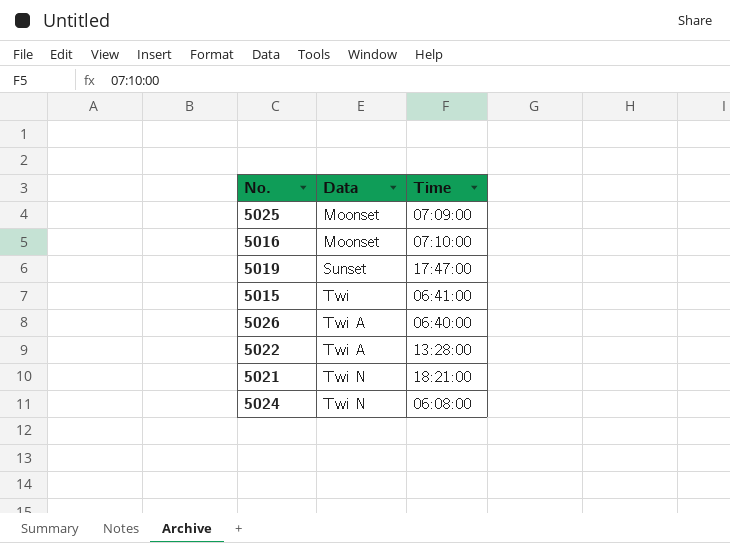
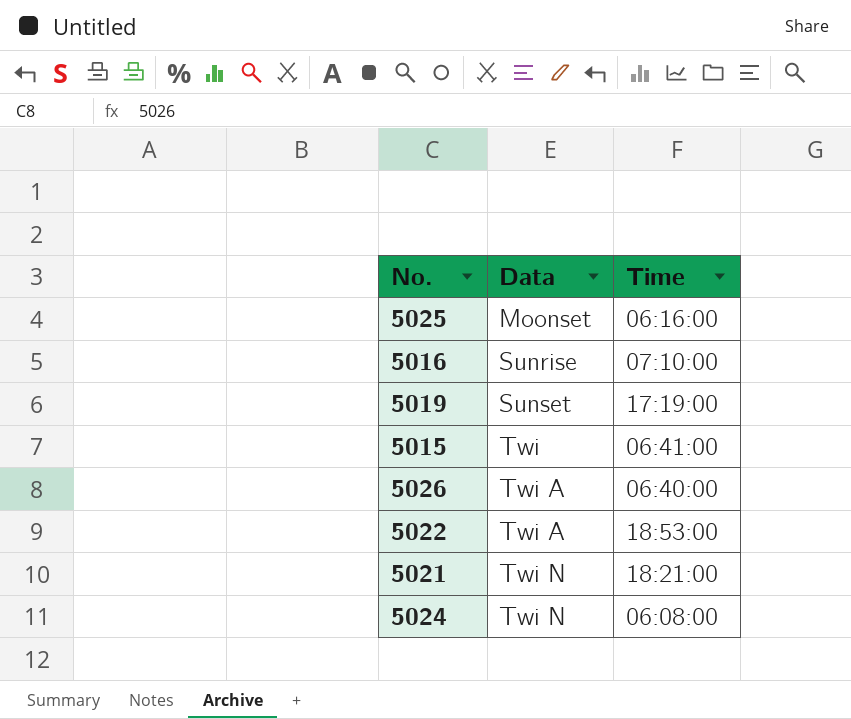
5025 | Time: 07:09:00 -> 06:16:00
5016 | Data: Moonset -> Sunrise
5019 | Time: 17:47:00 -> 17:19:00
5022 | Time: 13:28:00 -> 18:53:00

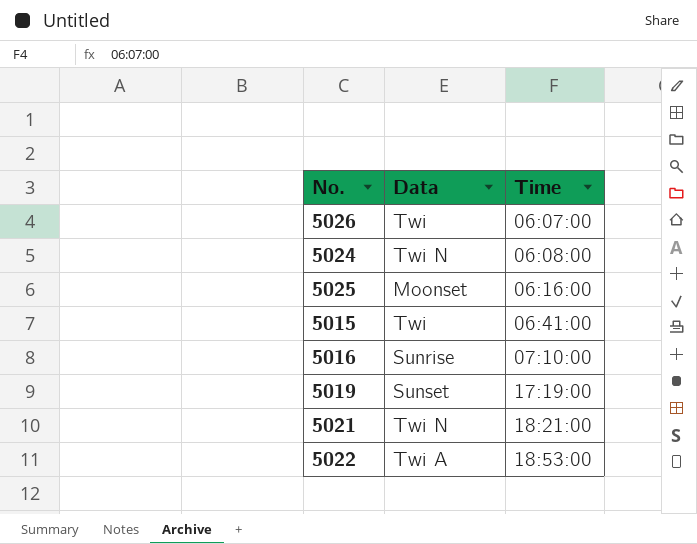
row order: Data ascending -> Time ascending
5026 | Data: Twi A -> Twi
5026 | Time: 06:40:00 -> 06:07:00

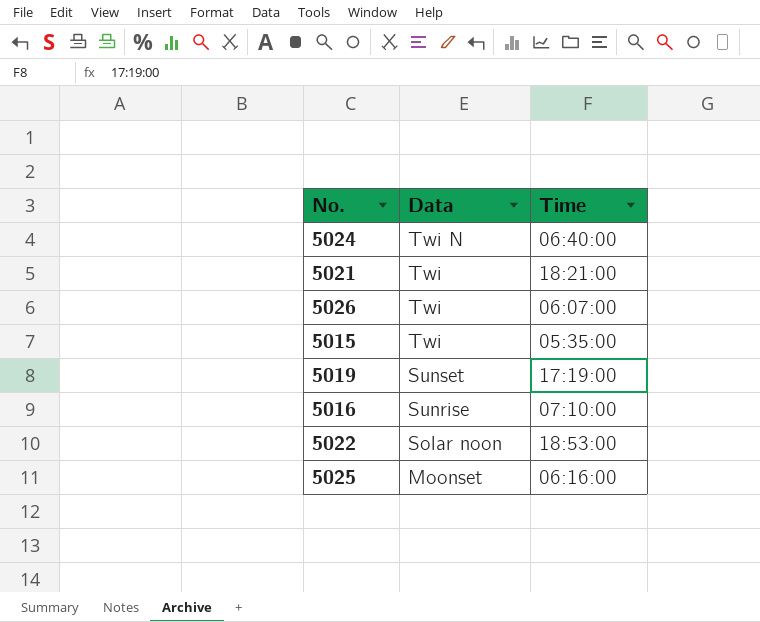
row order: Time ascending -> Data descending
5024 | Time: 06:08:00 -> 06:40:00
5021 | Data: Twi N -> Twi
5015 | Time: 06:41:00 -> 05:35:00
5022 | Data: Twi A -> Solar noon

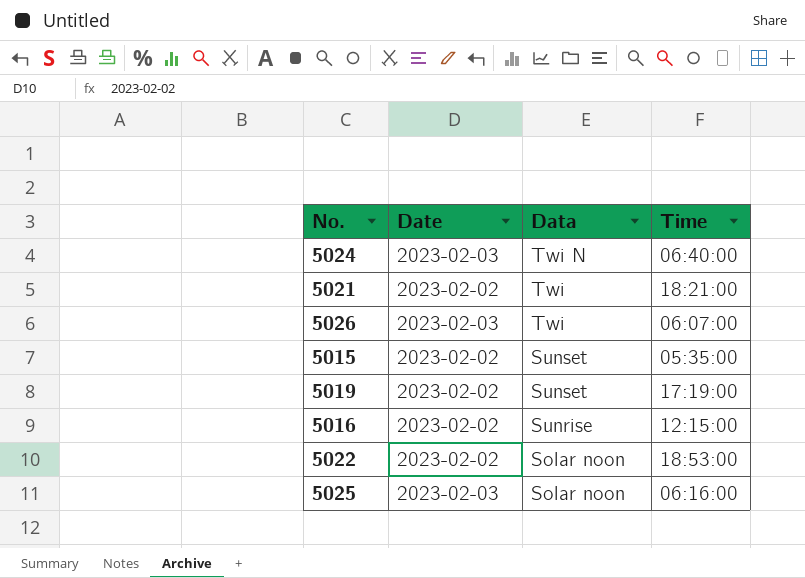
column Date | position: none -> 2
5015 | Data: Twi -> Sunset
5016 | Time: 07:10:00 -> 12:15:00
5025 | Data: Moonset -> Solar noon

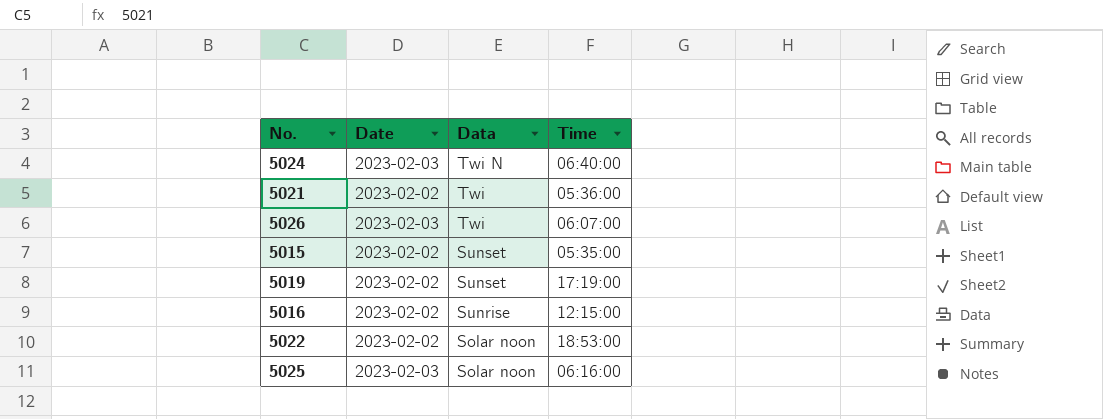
5021 | Time: 18:21:00 -> 05:36:00

